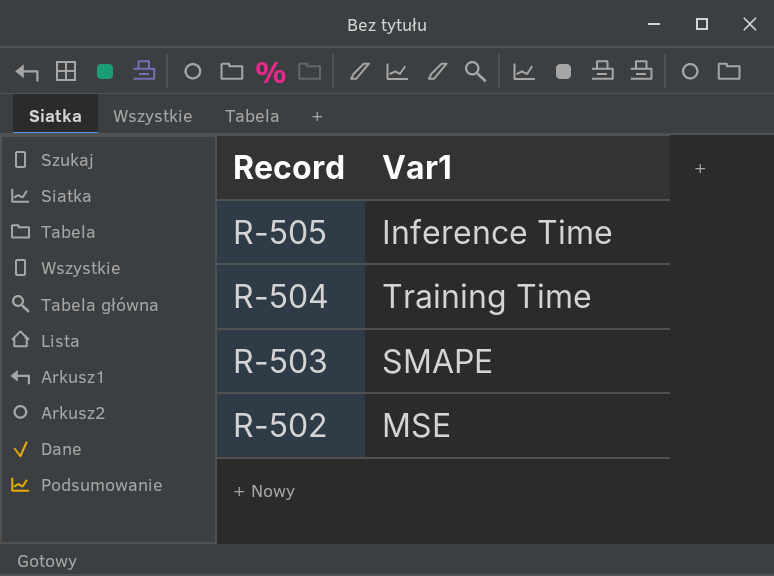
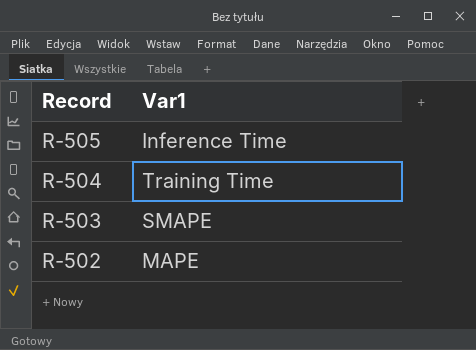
R-502 | Var1: MSE -> MAPE

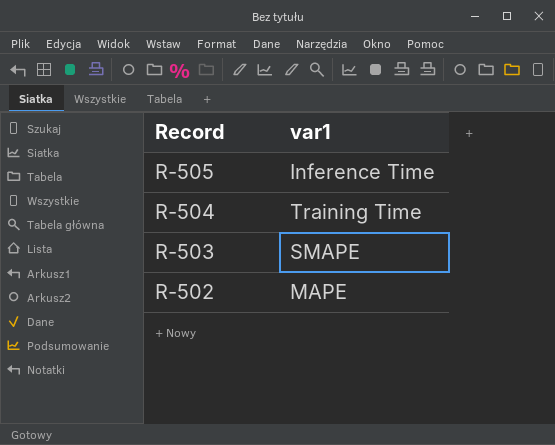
column name: Var1 -> var1

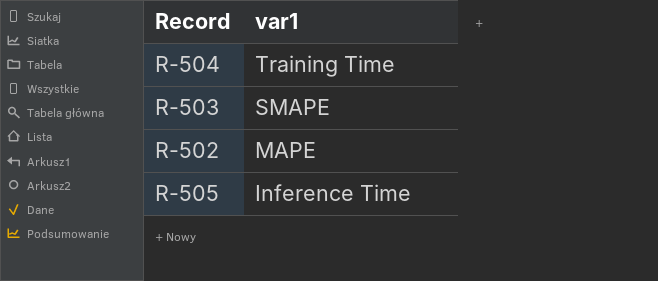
row order: Record descending -> var1 descending

